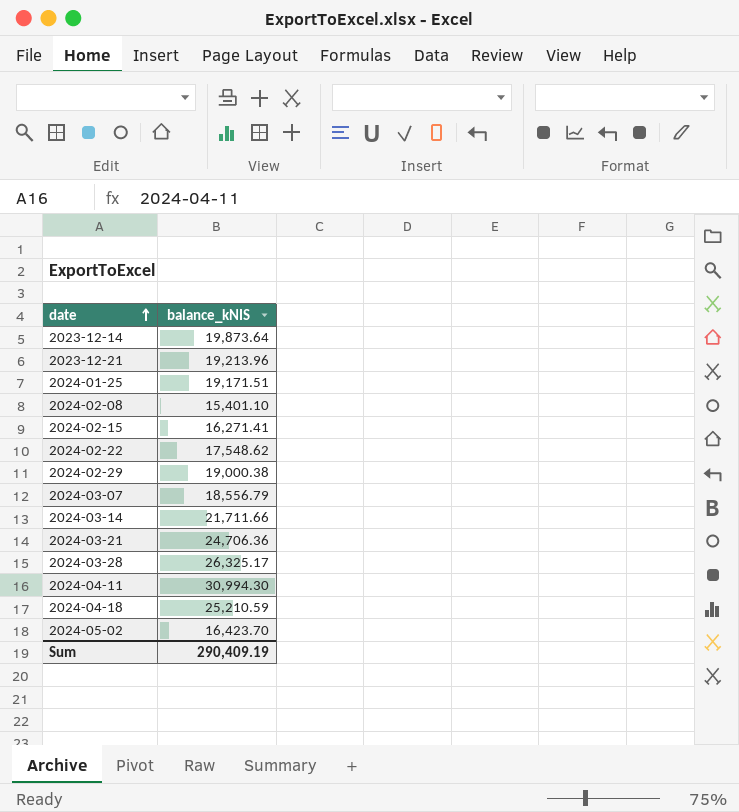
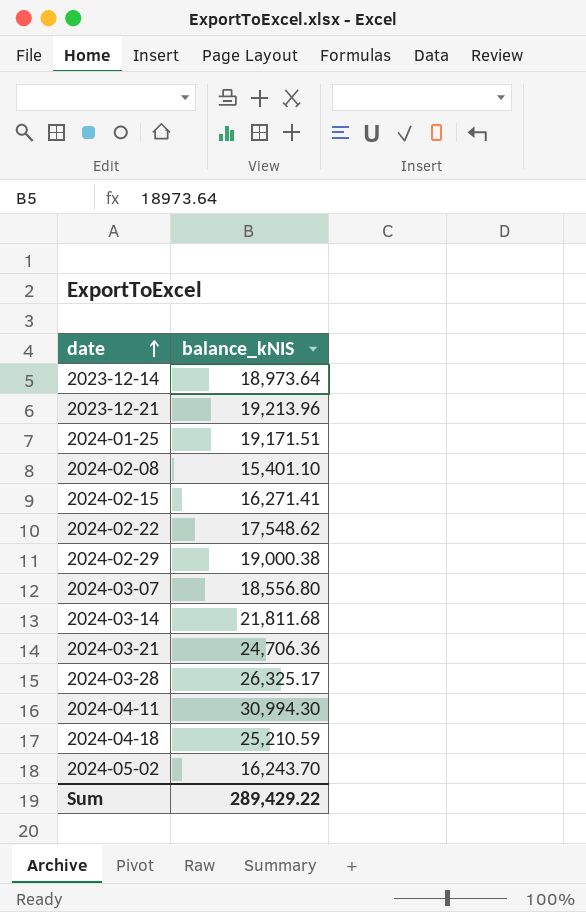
2023-12-14 | balance_kNIS: 19,873.64 -> 18,973.64
2024-03-07 | balance_kNIS: 18,556.79 -> 18,556.80
2024-03-14 | balance_kNIS: 21,711.66 -> 21,811.68
2024-05-02 | balance_kNIS: 16,423.70 -> 16,243.70
Sum | balance_kNIS: 290,409.19 -> 289,429.22

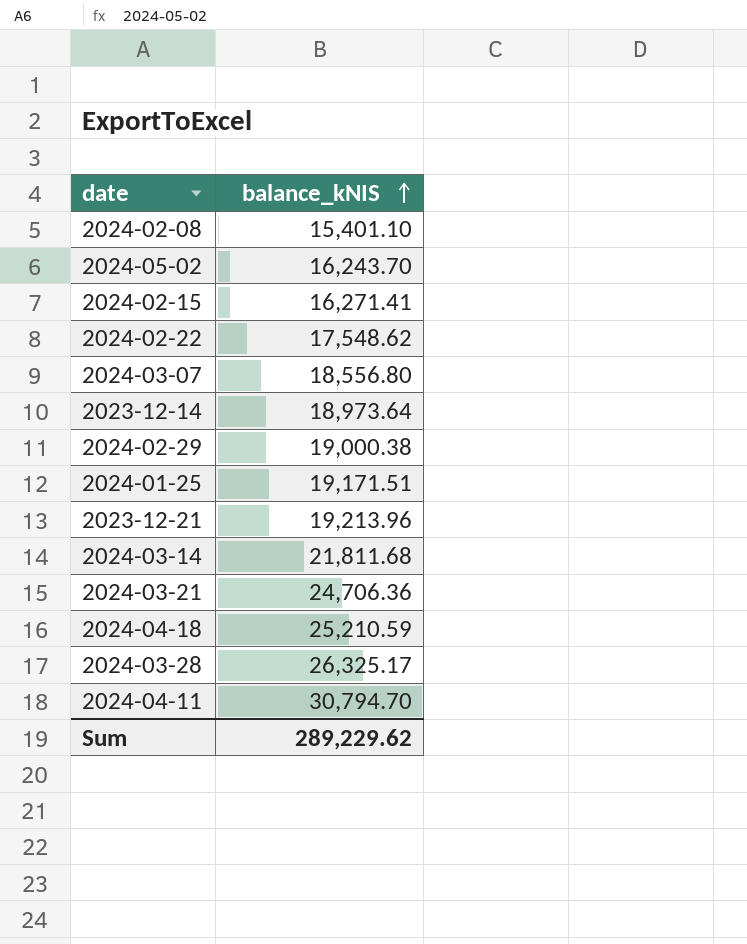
row order: date ascending -> balance_kNIS ascending
2024-04-11 | balance_kNIS: 30,994.30 -> 30,794.70
Sum | balance_kNIS: 289,429.22 -> 289,229.62

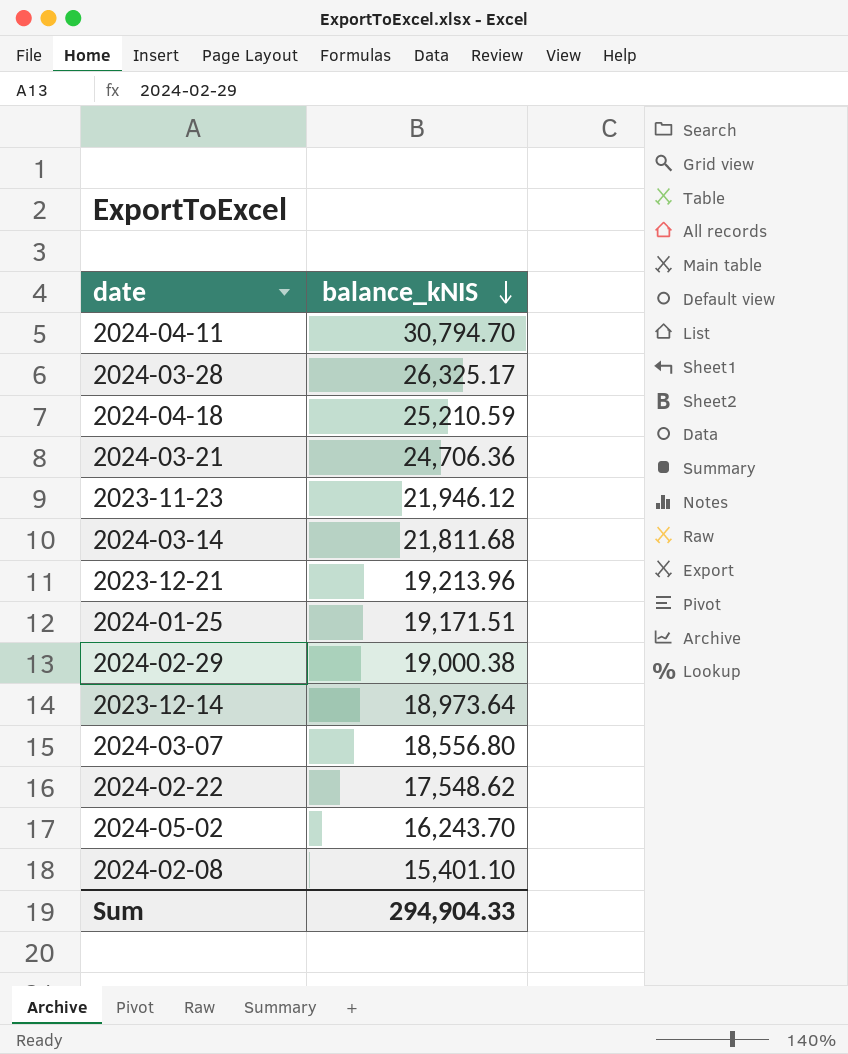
row order: balance_kNIS ascending -> balance_kNIS descending
row 2024-02-15: 16,271.41 -> none
row 2023-11-23: none -> 21,946.12
Sum | balance_kNIS: 289,229.62 -> 294,904.33

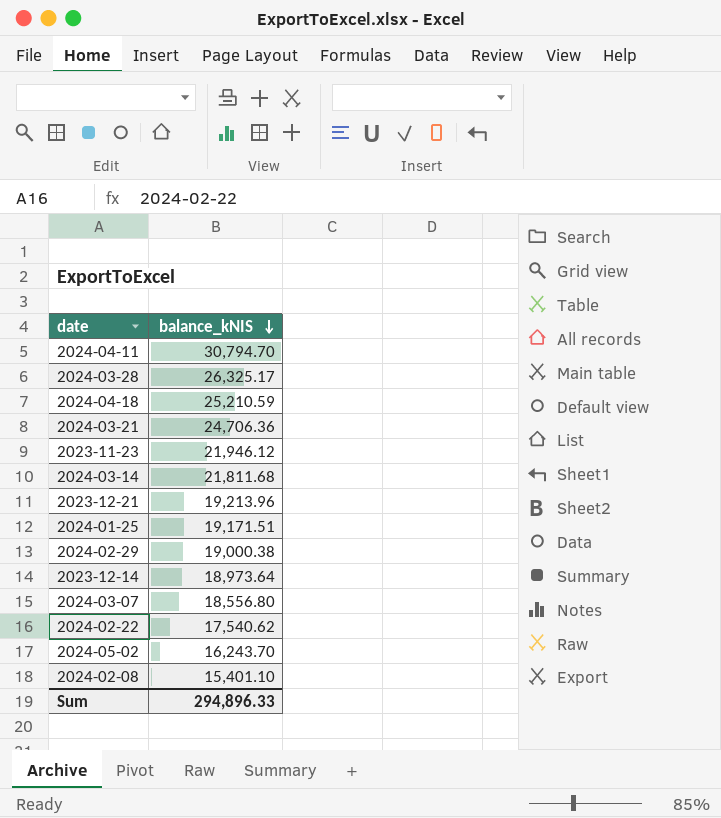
2024-02-22 | balance_kNIS: 17,548.62 -> 17,540.62
Sum | balance_kNIS: 294,904.33 -> 294,896.33

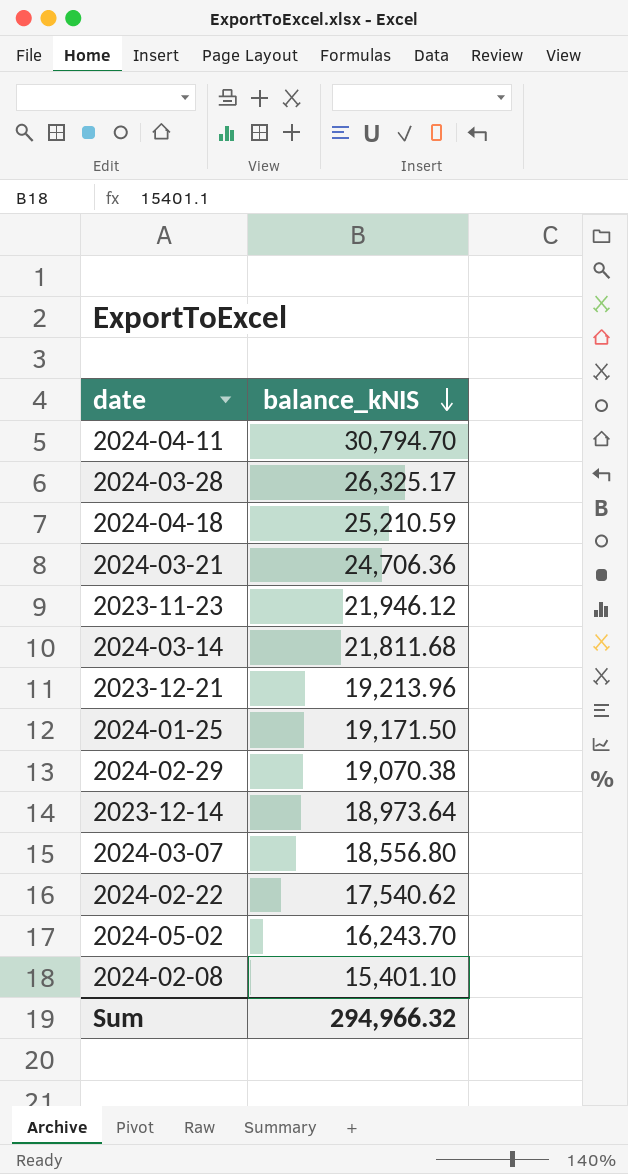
2024-01-25 | balance_kNIS: 19,171.51 -> 19,171.50
2024-02-29 | balance_kNIS: 19,000.38 -> 19,070.38
Sum | balance_kNIS: 294,896.33 -> 294,966.32

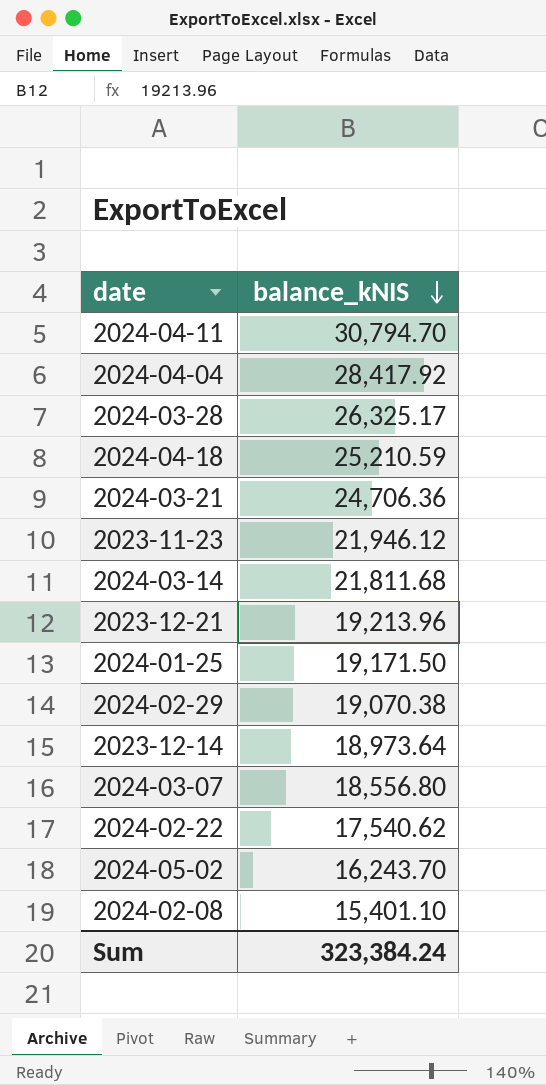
row 2024-04-04: none -> 28,417.92
Sum | balance_kNIS: 294,966.32 -> 323,384.24

